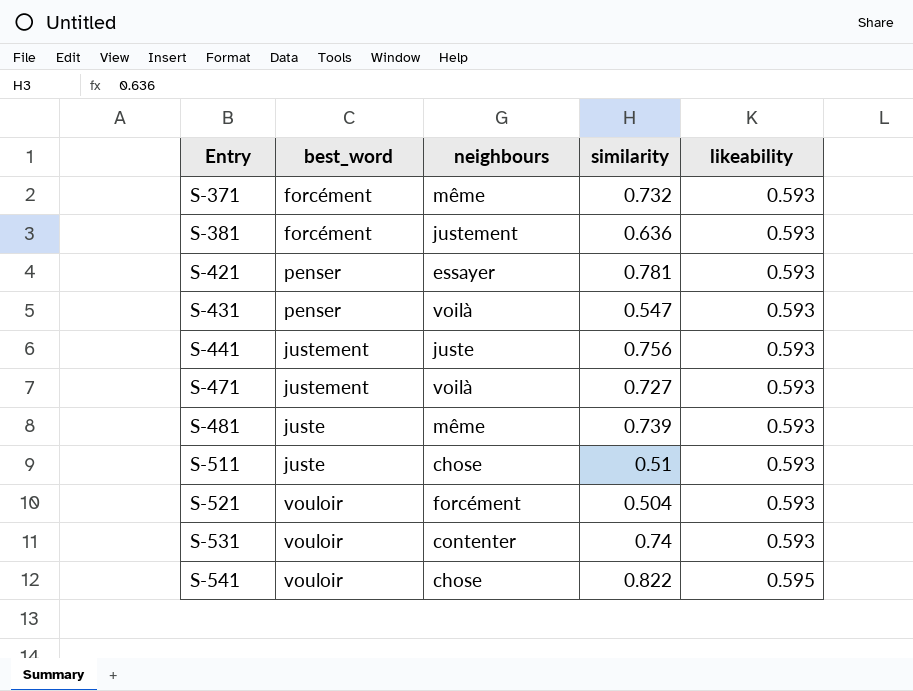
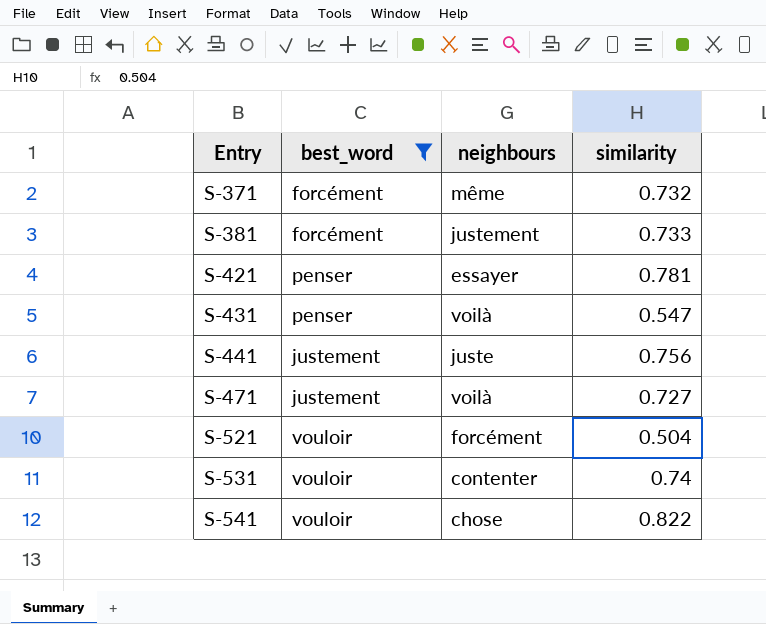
filter: none -> best_word != juste
column likeability | position: 5 -> none
S-381 | similarity: 0.636 -> 0.733

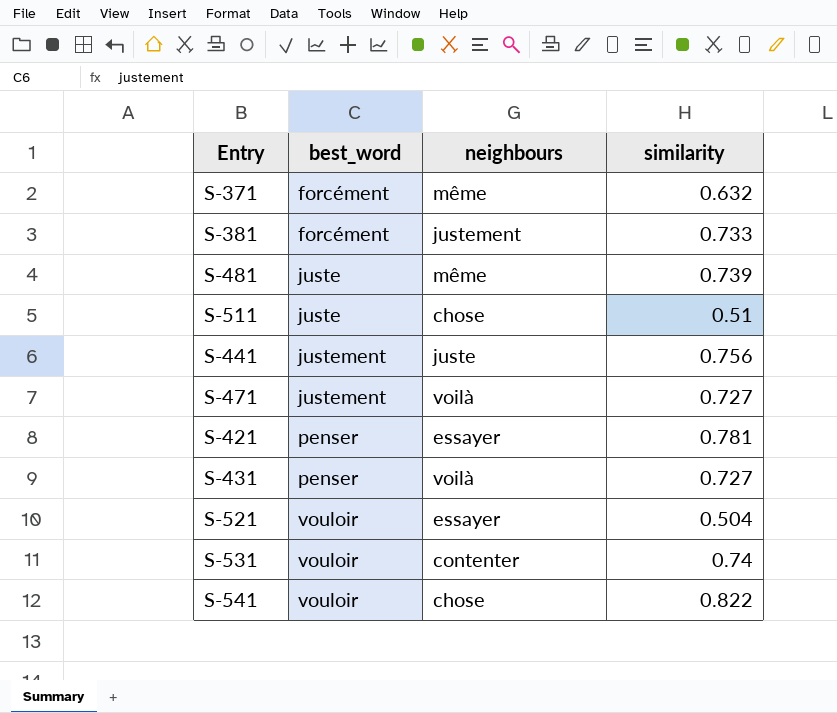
filter: best_word != juste -> none
row order: Entry ascending -> best_word ascending
S-371 | similarity: 0.732 -> 0.632
S-431 | similarity: 0.547 -> 0.727
S-521 | neighbours: forcément -> essayer

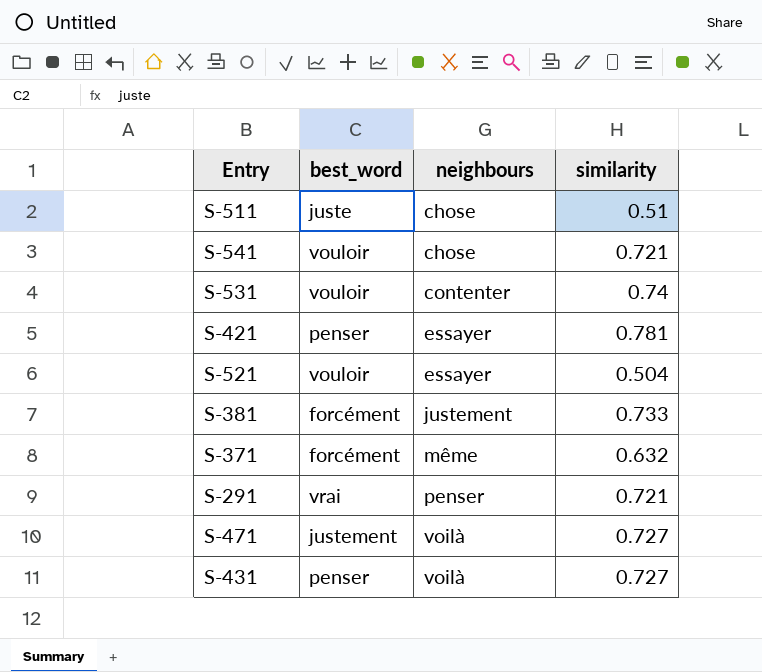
row order: best_word ascending -> neighbours ascending
row S-481: juste | même | 0.739 -> none
row S-441: justement | juste | 0.756 -> none
S-541 | similarity: 0.822 -> 0.721
row S-291: none -> vrai | penser | 0.721

